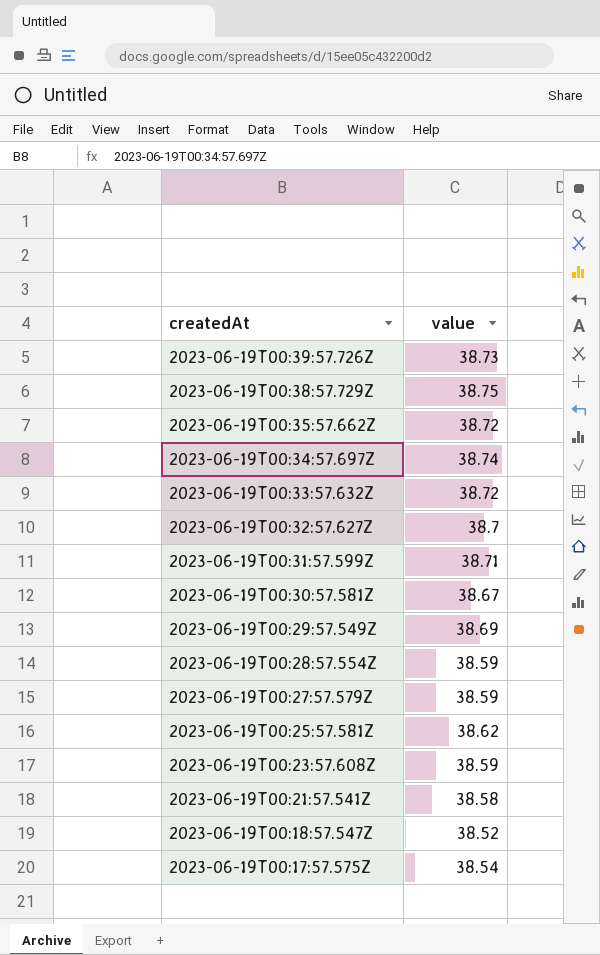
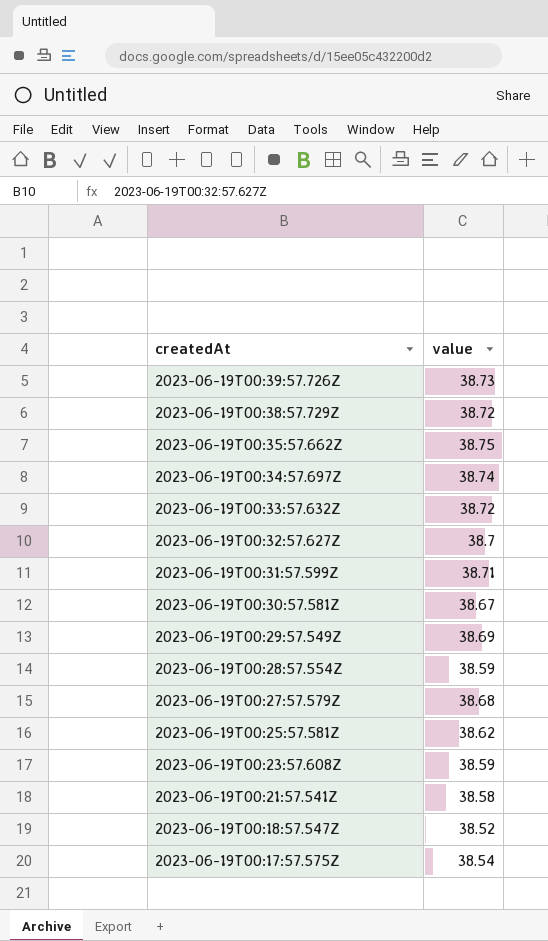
2023-06-19T00:38:57.729Z | value: 38.75 -> 38.72
2023-06-19T00:35:57.662Z | value: 38.72 -> 38.75
2023-06-19T00:27:57.579Z | value: 38.59 -> 38.68

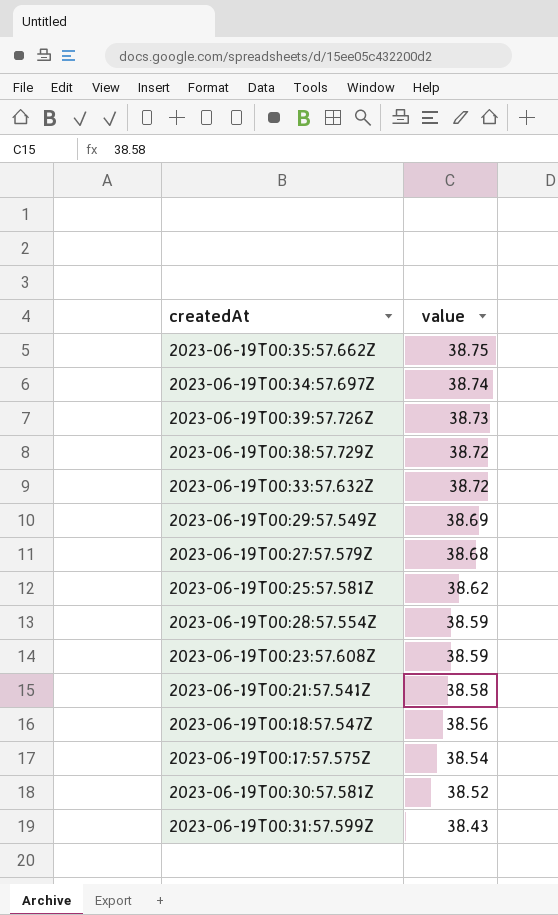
row order: createdAt descending -> value descending
row 2023-06-19T00:32:57.627Z: 38.7 -> none
2023-06-19T00:18:57.547Z | value: 38.52 -> 38.56
2023-06-19T00:30:57.581Z | value: 38.67 -> 38.52
2023-06-19T00:31:57.599Z | value: 38.71 -> 38.43

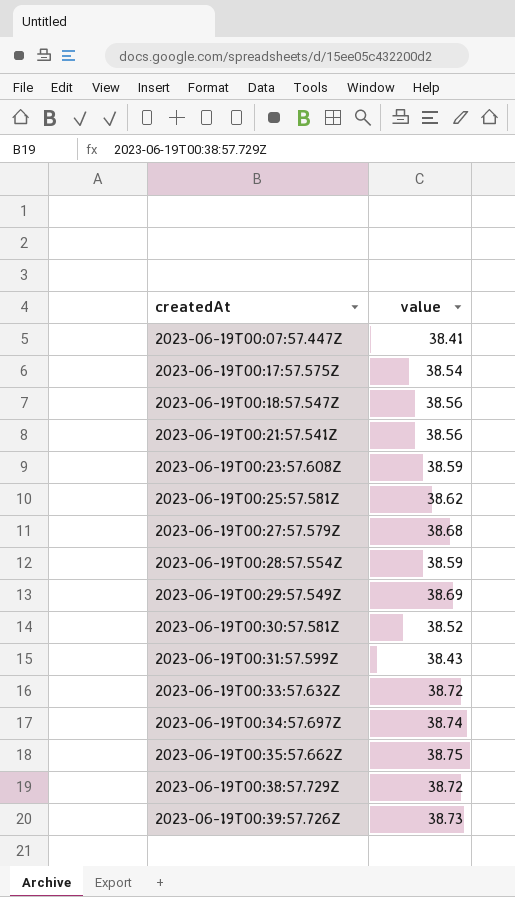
row order: value descending -> createdAt ascending
row 2023-06-19T00:07:57.447Z: none -> 38.41
2023-06-19T00:21:57.541Z | value: 38.58 -> 38.56

